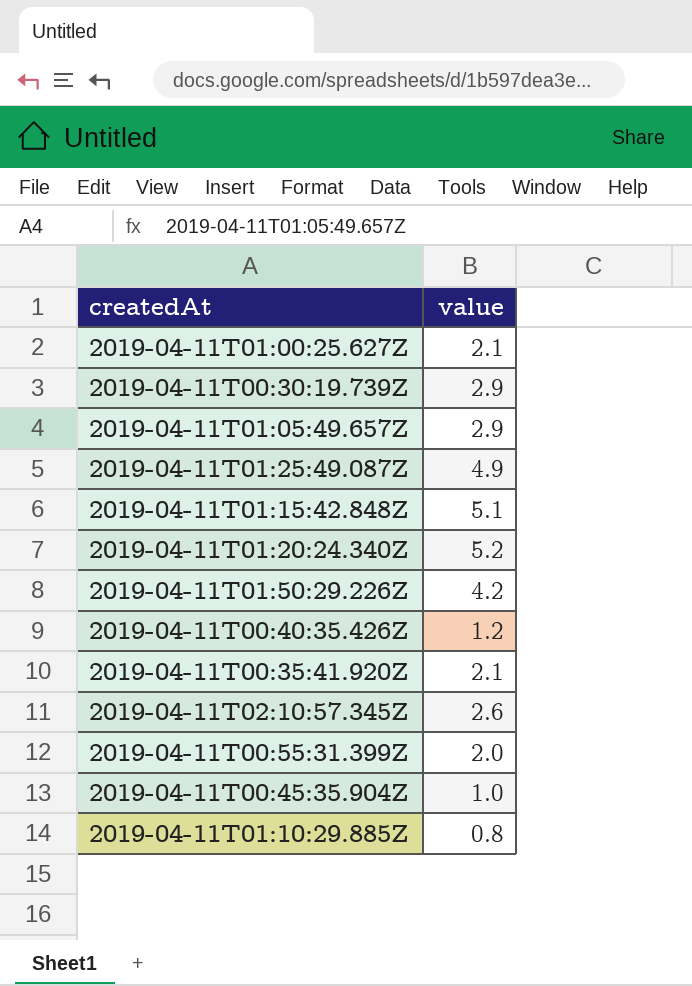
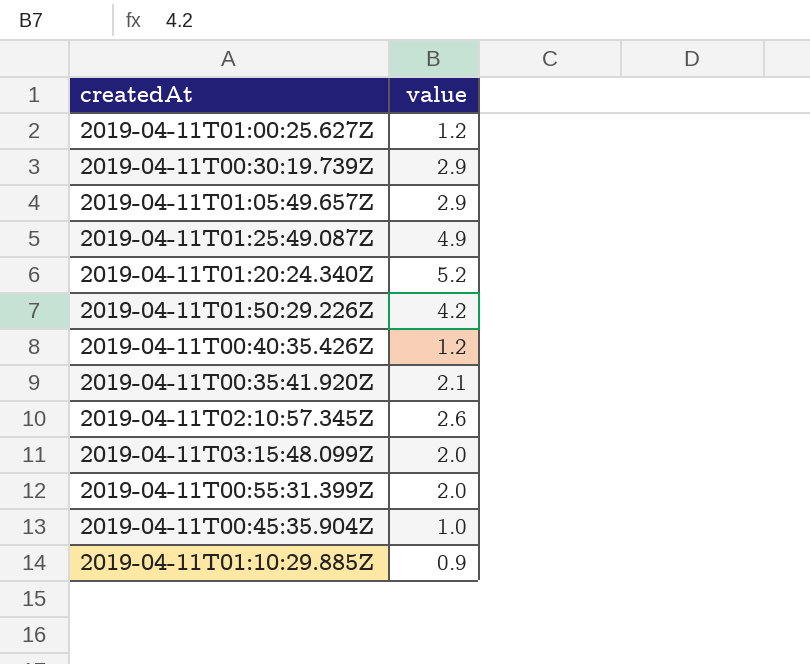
row 2019-04-11T01:15:42.848Z: 5.1 -> none
2019-04-11T01:00:25.627Z | value: 2.1 -> 1.2
row 2019-04-11T03:15:48.099Z: none -> 2.0
2019-04-11T01:10:29.885Z | value: 0.8 -> 0.9

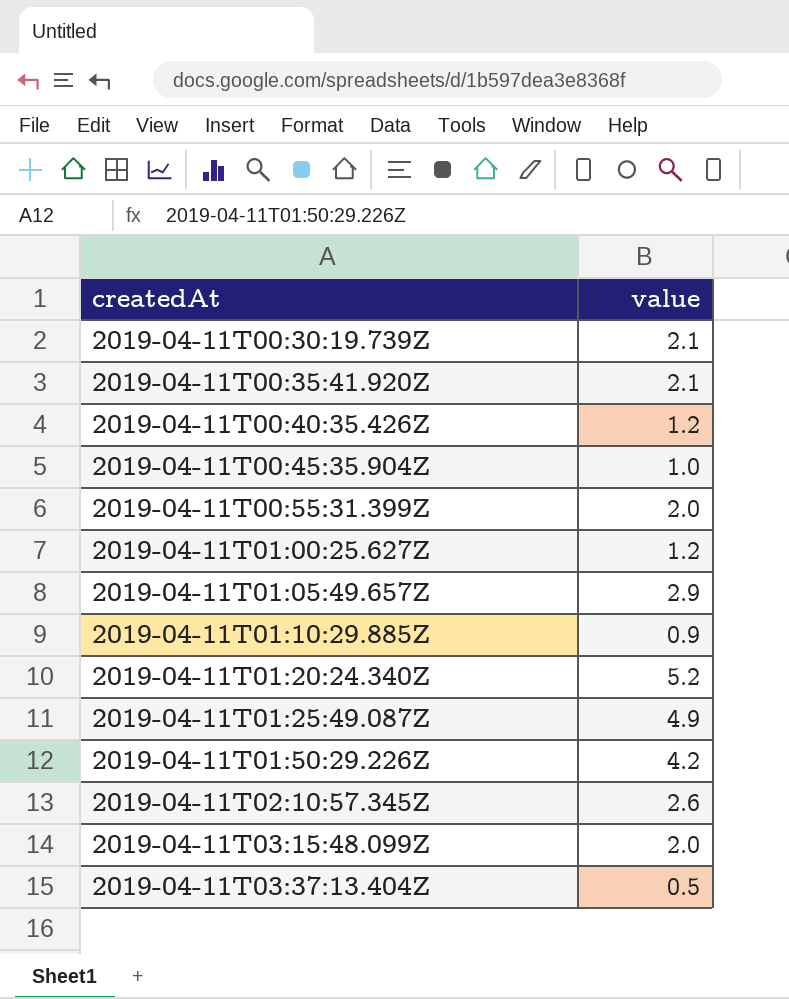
row order: none -> createdAt ascending
2019-04-11T00:30:19.739Z | value: 2.9 -> 2.1
row 2019-04-11T03:37:13.404Z: none -> 0.5

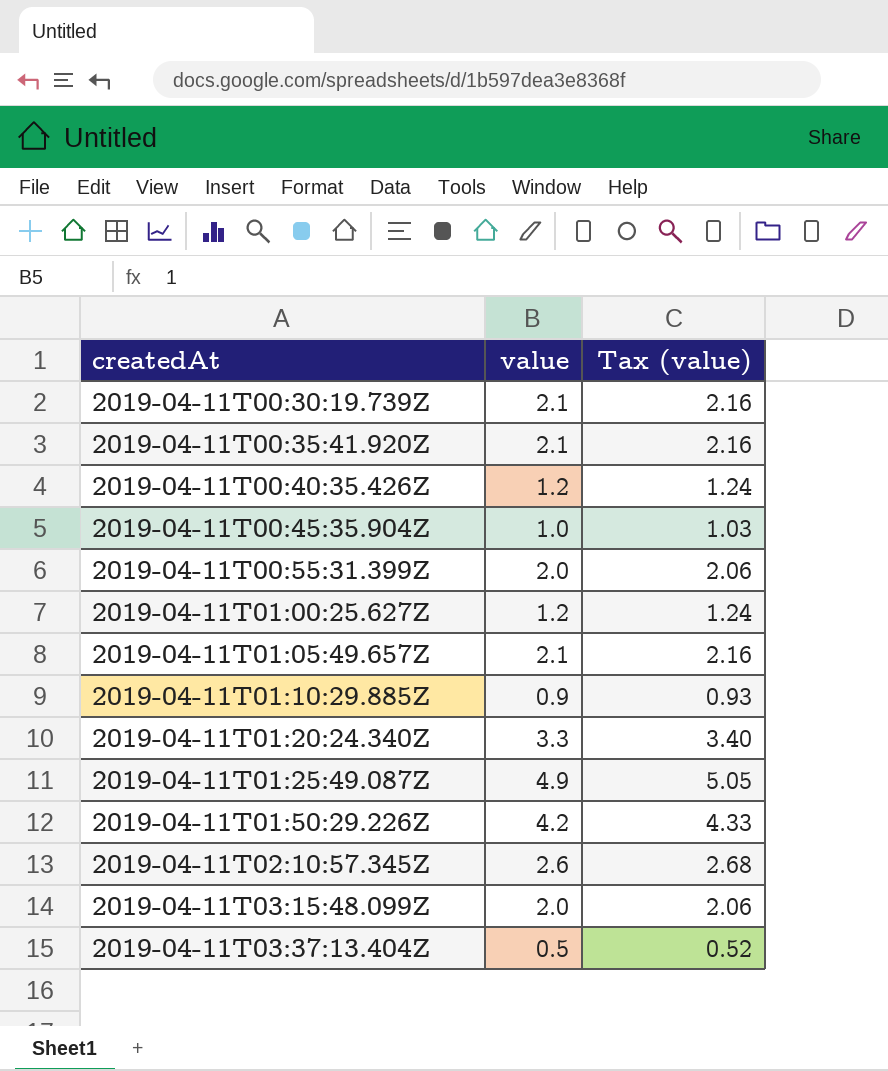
column Tax (value) | formula: none -> [value] * 1.03
2019-04-11T01:05:49.657Z | value: 2.9 -> 2.1
2019-04-11T01:20:24.340Z | value: 5.2 -> 3.3

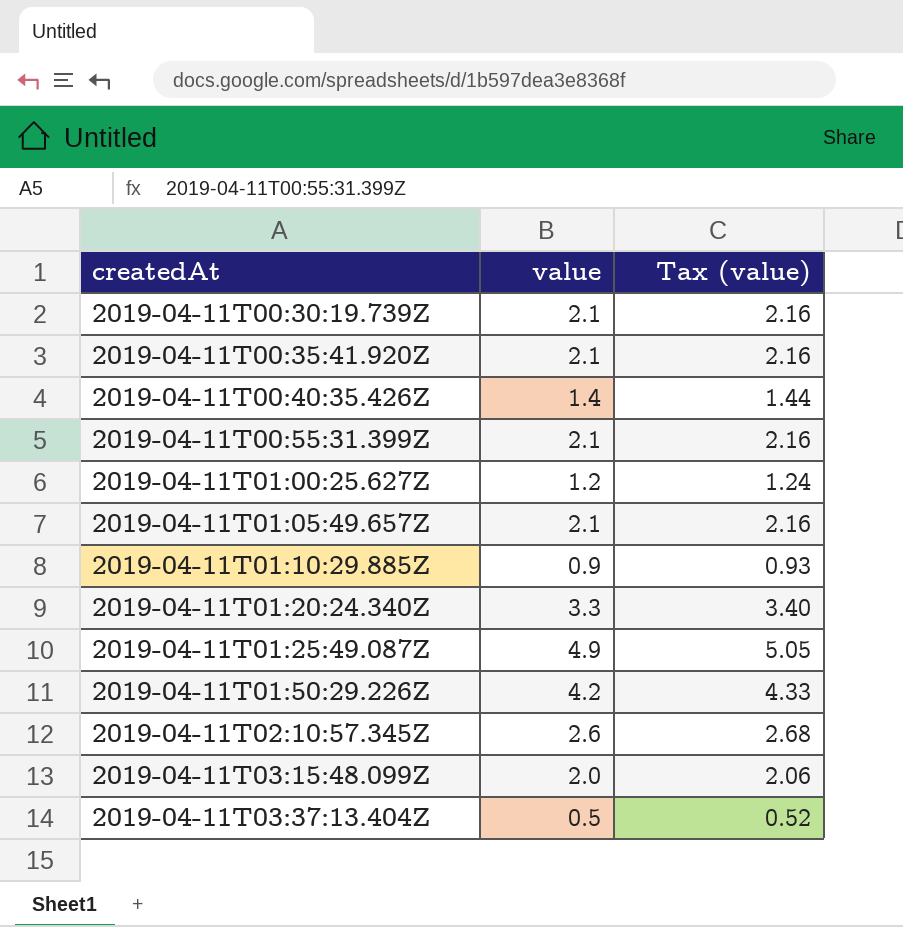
row 2019-04-11T00:45:35.904Z: 1.0 | 1.03 -> none
2019-04-11T00:40:35.426Z | value: 1.2 -> 1.4
2019-04-11T00:40:35.426Z | Tax (value): 1.24 -> 1.44
2019-04-11T00:55:31.399Z | value: 2.0 -> 2.1
2019-04-11T00:55:31.399Z | Tax (value): 2.06 -> 2.16

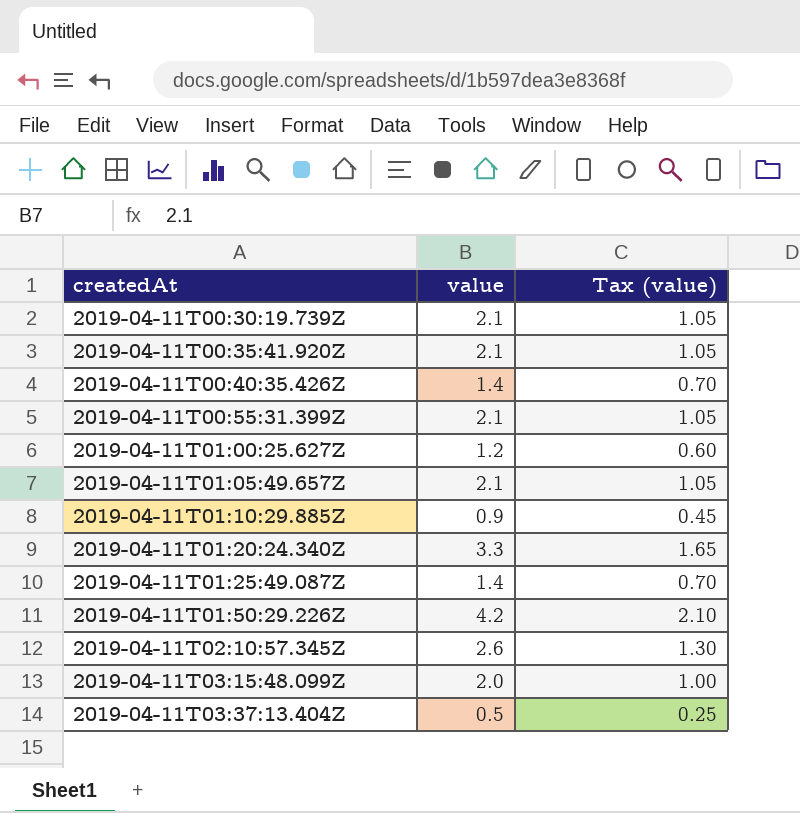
column Tax (value) | formula: [value] * 1.03 -> [value] * 0.5
2019-04-11T01:25:49.087Z | value: 4.9 -> 1.4

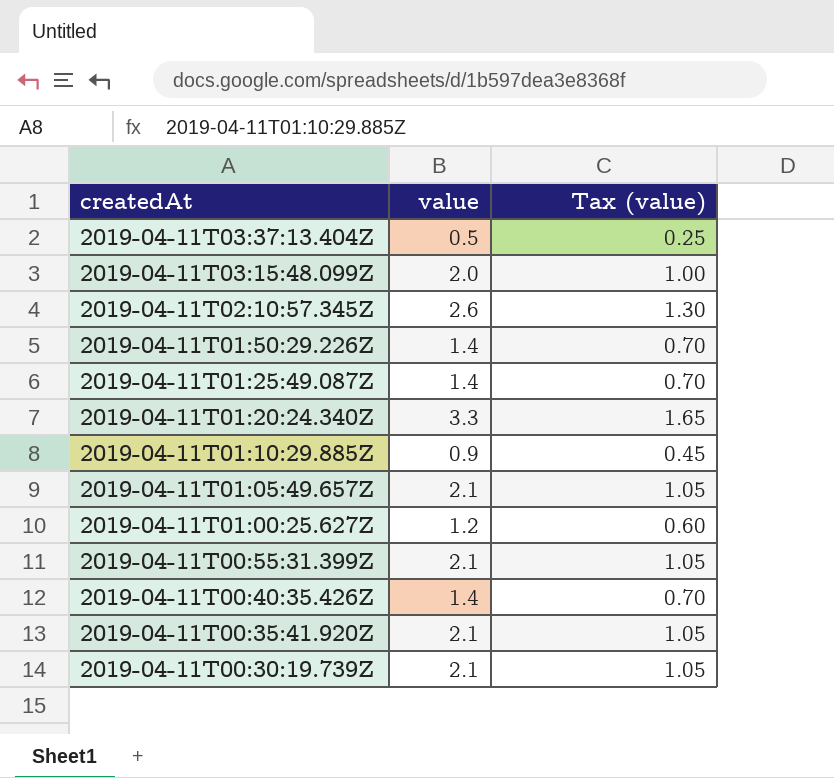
row order: createdAt ascending -> createdAt descending
2019-04-11T01:50:29.226Z | value: 4.2 -> 1.4
2019-04-11T01:50:29.226Z | Tax (value): 2.10 -> 0.70

